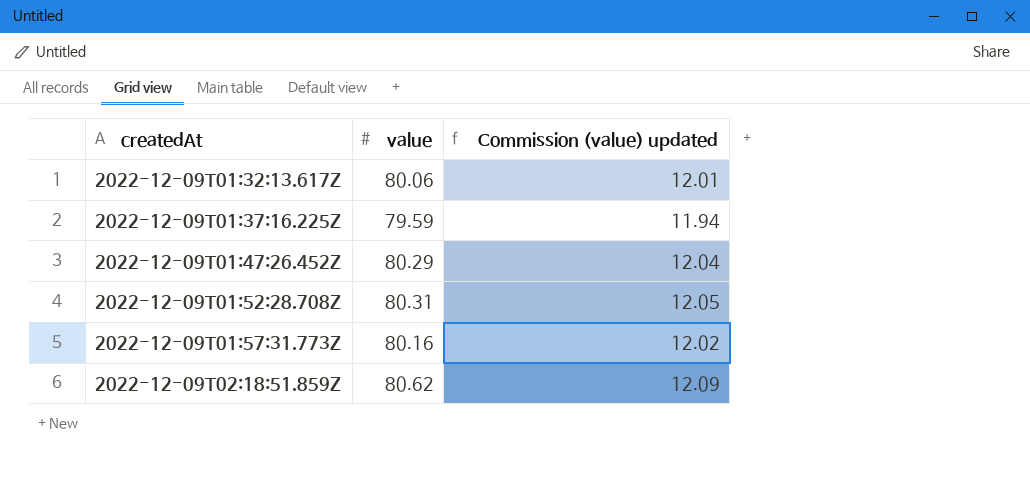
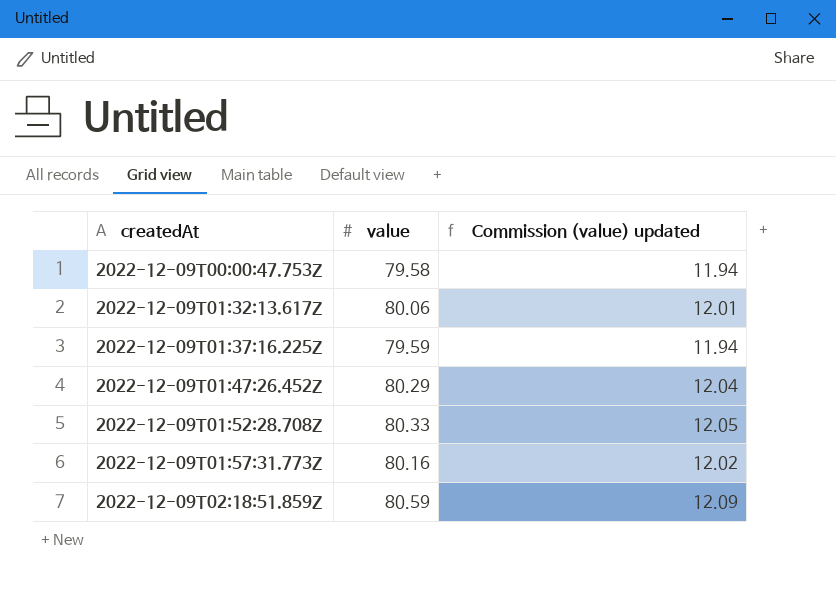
row 2022-12-09T00:00:47.753Z: none -> 79.58 | 11.94
2022-12-09T01:52:28.708Z | value: 80.31 -> 80.33
2022-12-09T02:18:51.859Z | value: 80.62 -> 80.59

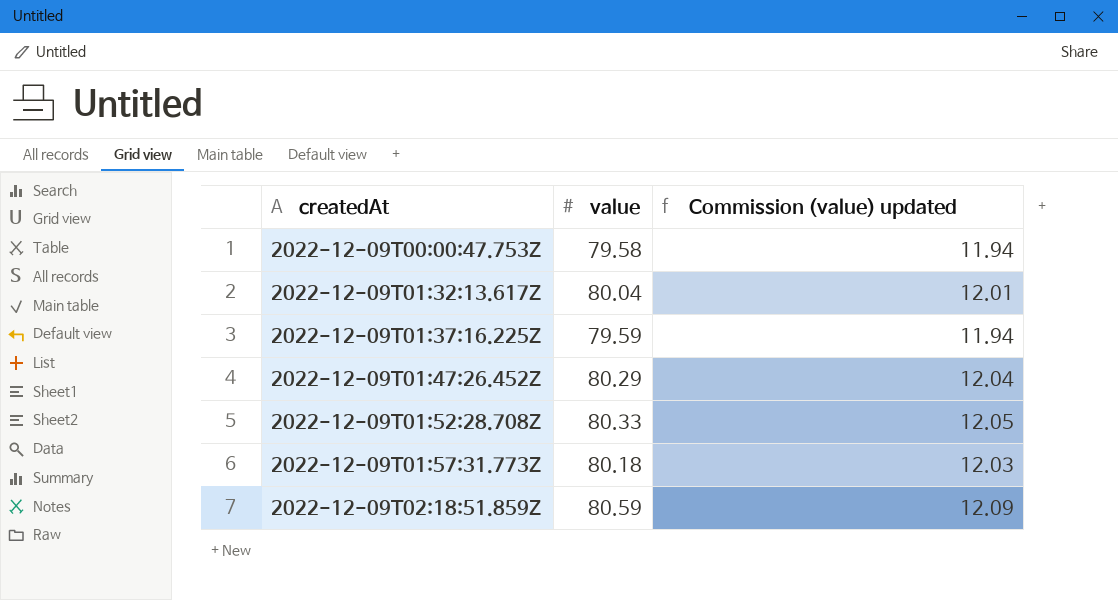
2022-12-09T01:32:13.617Z | value: 80.06 -> 80.04
2022-12-09T01:57:31.773Z | value: 80.16 -> 80.18
2022-12-09T01:57:31.773Z | Commission (value) updated: 12.02 -> 12.03

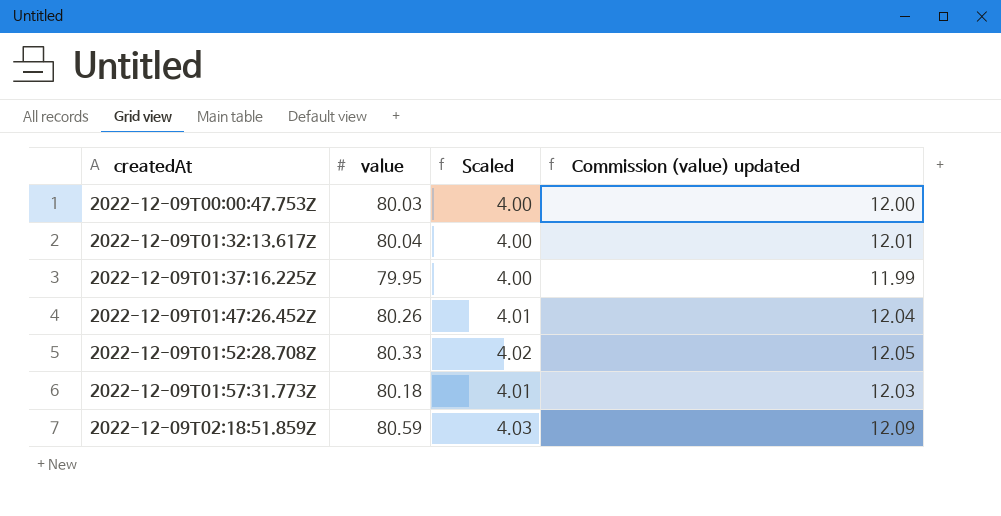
column Scaled | formula: none -> [value] * 0.05
2022-12-09T00:00:47.753Z | value: 79.58 -> 80.03
2022-12-09T00:00:47.753Z | Commission (value) updated: 11.94 -> 12.00
2022-12-09T01:37:16.225Z | value: 79.59 -> 79.95
2022-12-09T01:37:16.225Z | Commission (value) updated: 11.94 -> 11.99
2022-12-09T01:47:26.452Z | value: 80.29 -> 80.26

